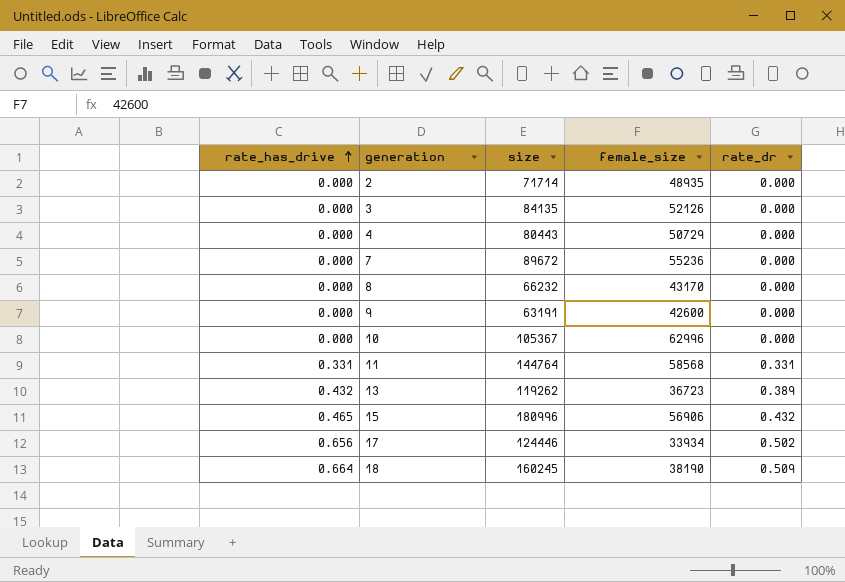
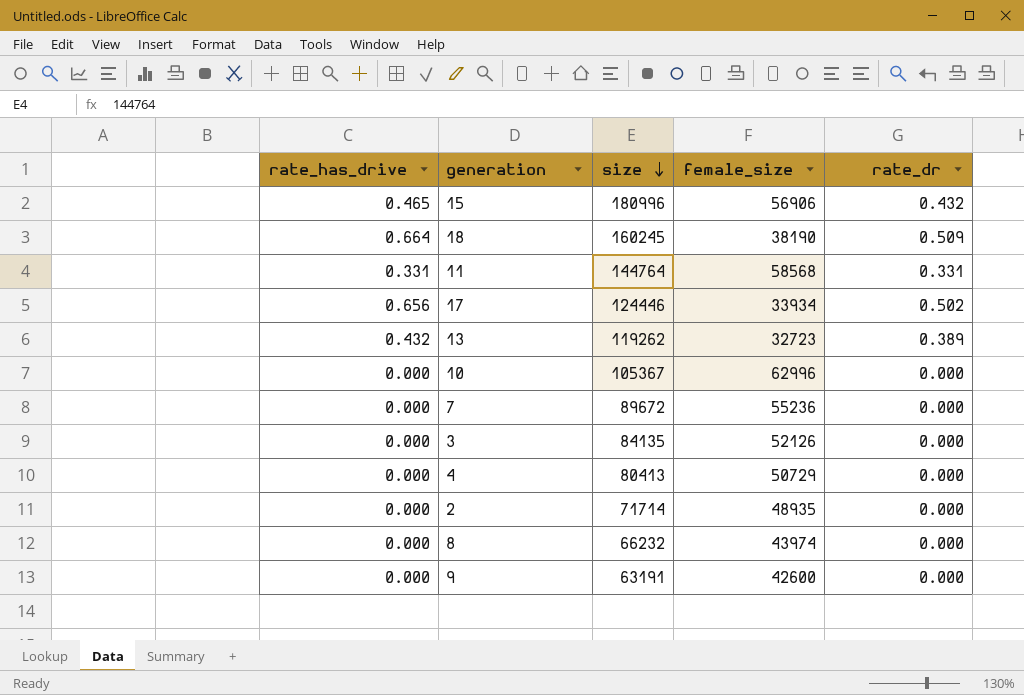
row order: rate_has_drive ascending -> size descending
13 | female_size: 36723 -> 32723
4 | size: 80443 -> 80413
8 | female_size: 43170 -> 43974

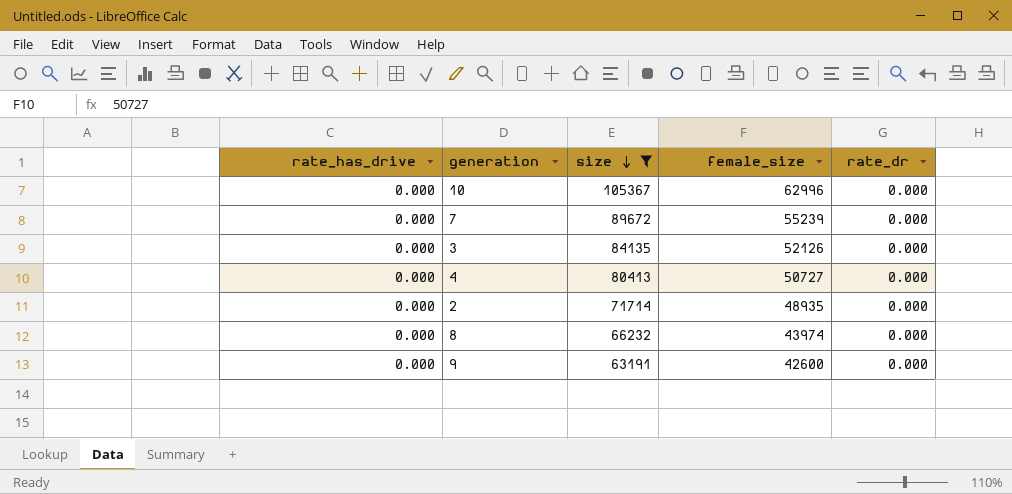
filter: none -> size <= 105367
7 | female_size: 55236 -> 55239
4 | female_size: 50729 -> 50727

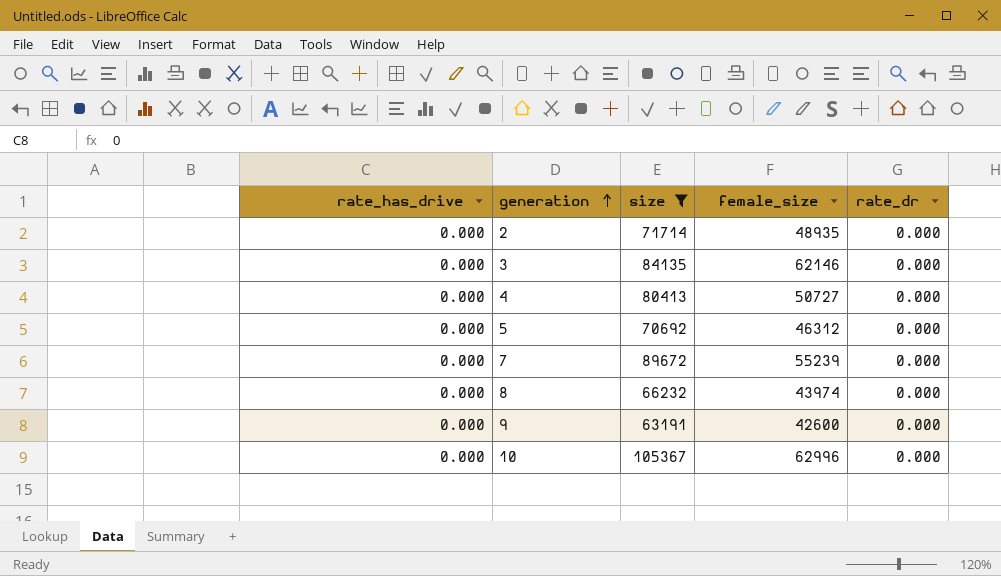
row order: size descending -> generation ascending
3 | female_size: 52126 -> 62146
row 5: none -> 0.000 | 70692 | 46312 | 0.000

